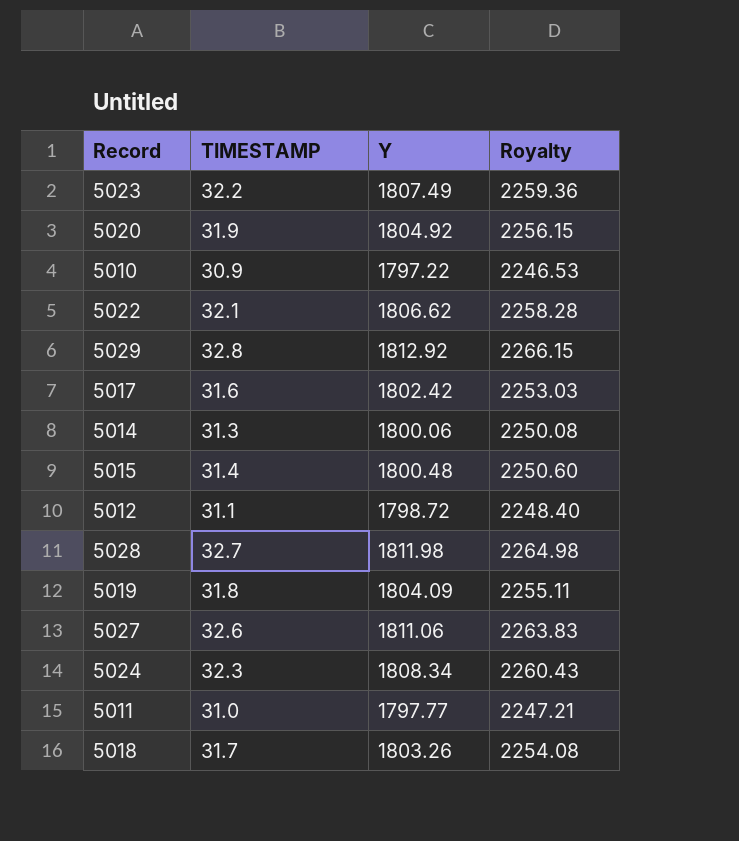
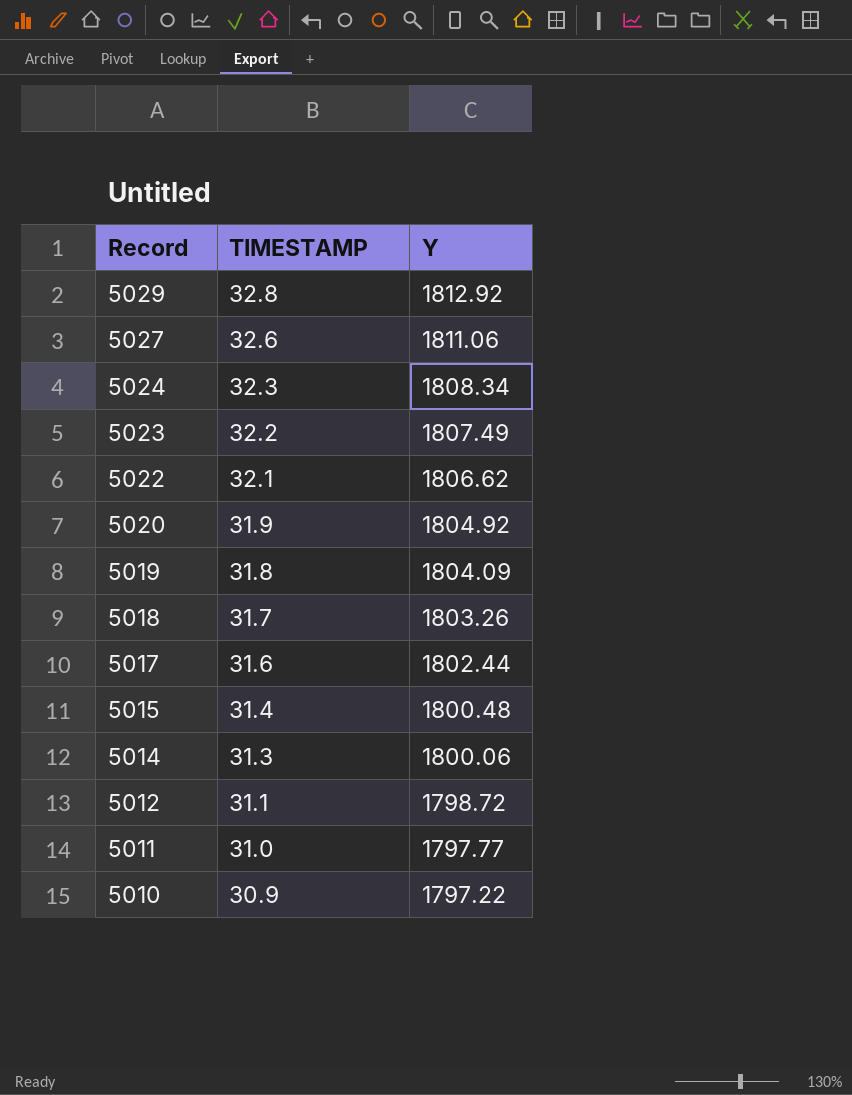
row order: none -> Record descending
column Royalty | formula: [Y] * 1.25 -> none
row 5028: 32.7 | 1811.98 | 2264.98 -> none
5017 | Y: 1802.42 -> 1802.44

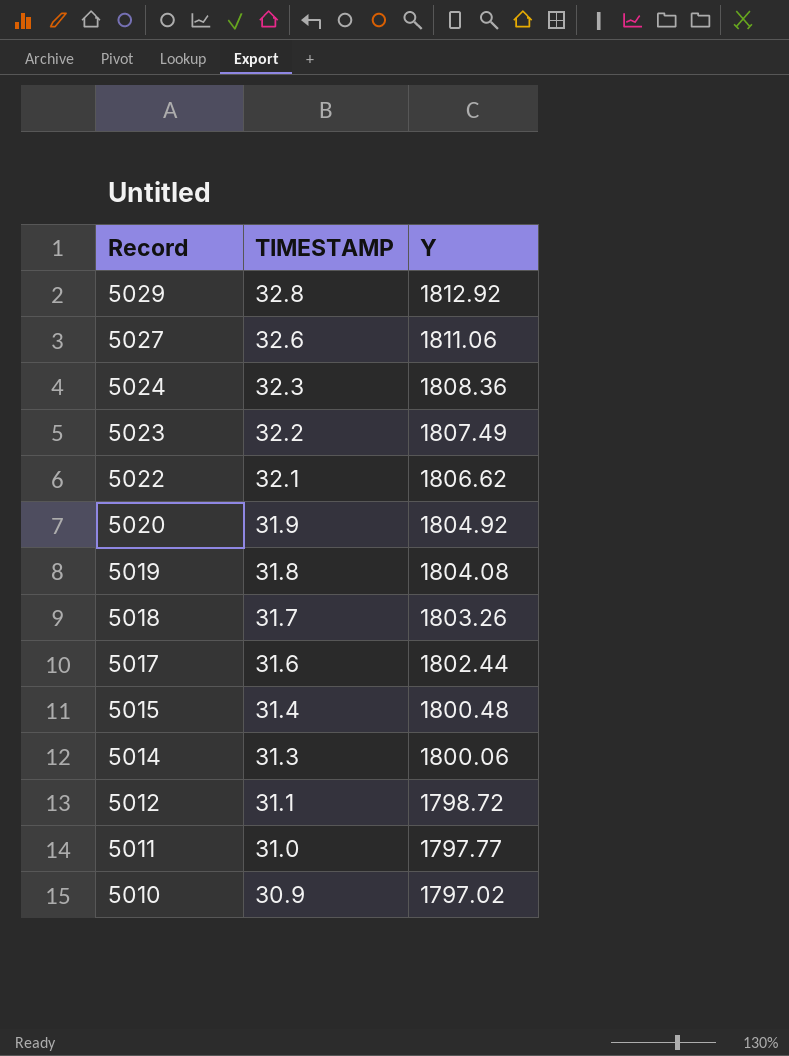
5024 | Y: 1808.34 -> 1808.36
5019 | Y: 1804.09 -> 1804.08
5010 | Y: 1797.22 -> 1797.02

